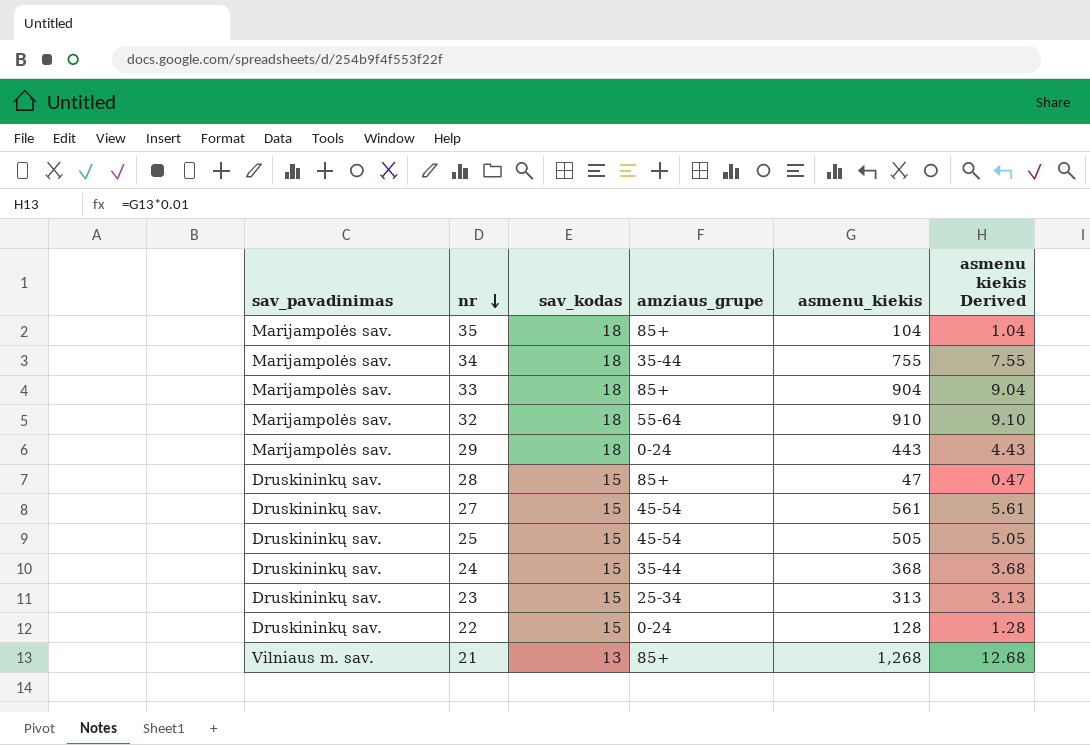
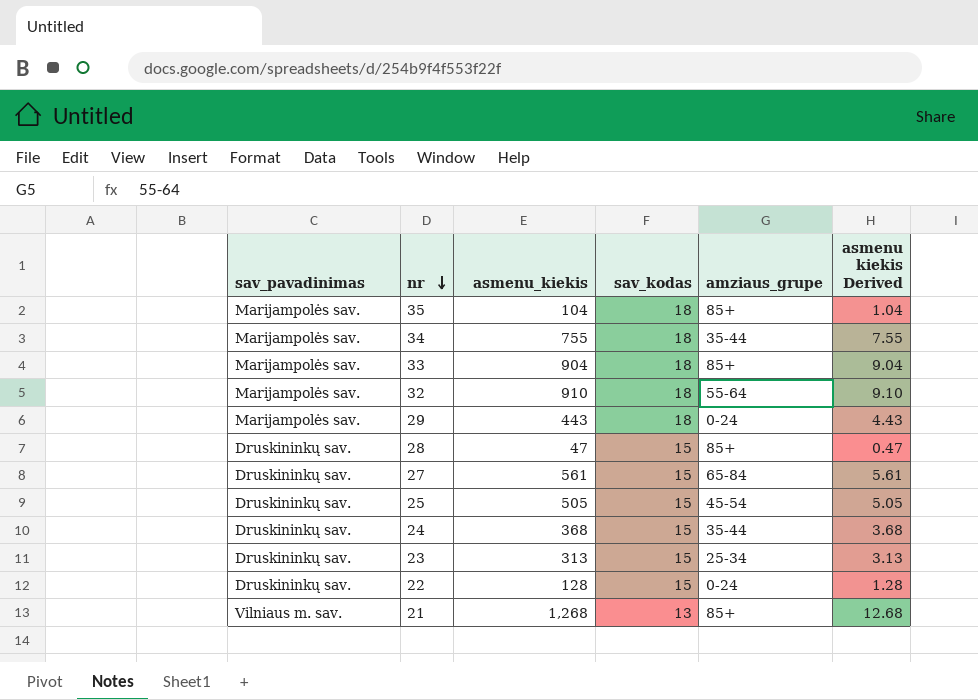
column asmenu_kiekis | position: 5 -> 3
27 | amziaus_grupe: 45-54 -> 65-84

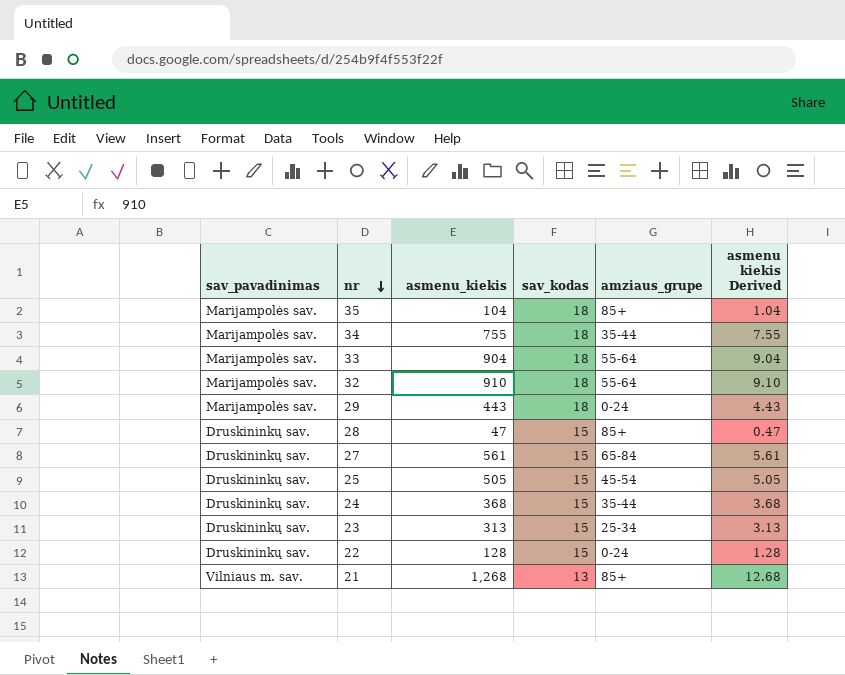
33 | amziaus_grupe: 85+ -> 55-64

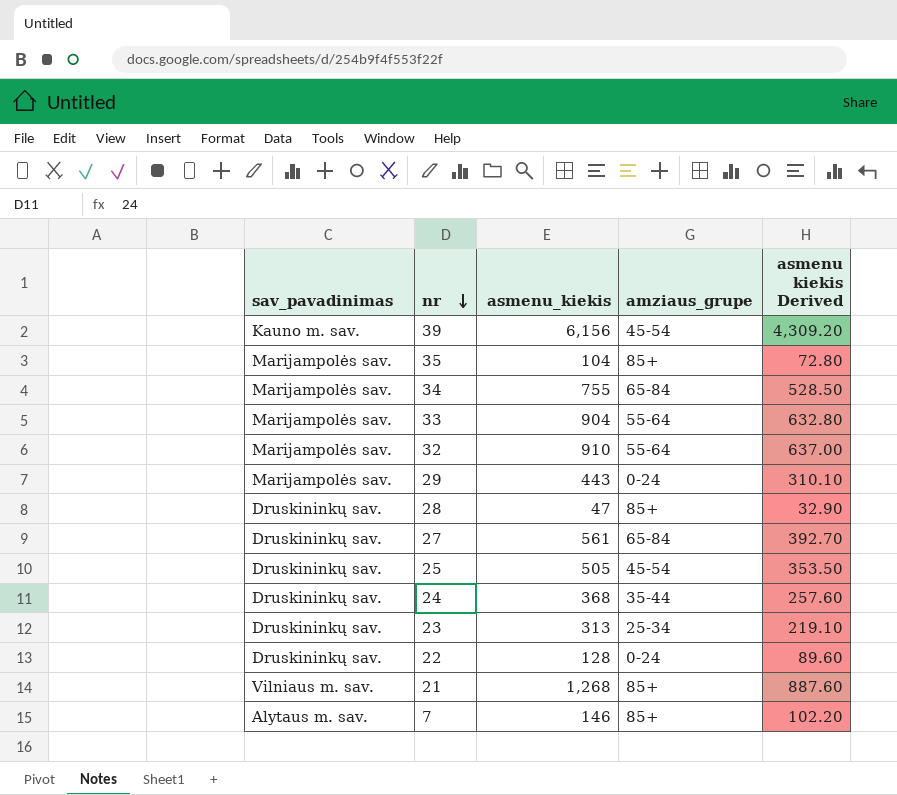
column sav_kodas | position: 4 -> none
column asmenu kiekis Derived | formula: [asmenu_kiekis] * 0.01 -> [asmenu_kiekis] * 0.7
row 39: none -> Kauno m. sav. | 6,156 | 45-54 | 4,309.20
34 | amziaus_grupe: 35-44 -> 65-84
row 7: none -> Alytaus m. sav. | 146 | 85+ | 102.20

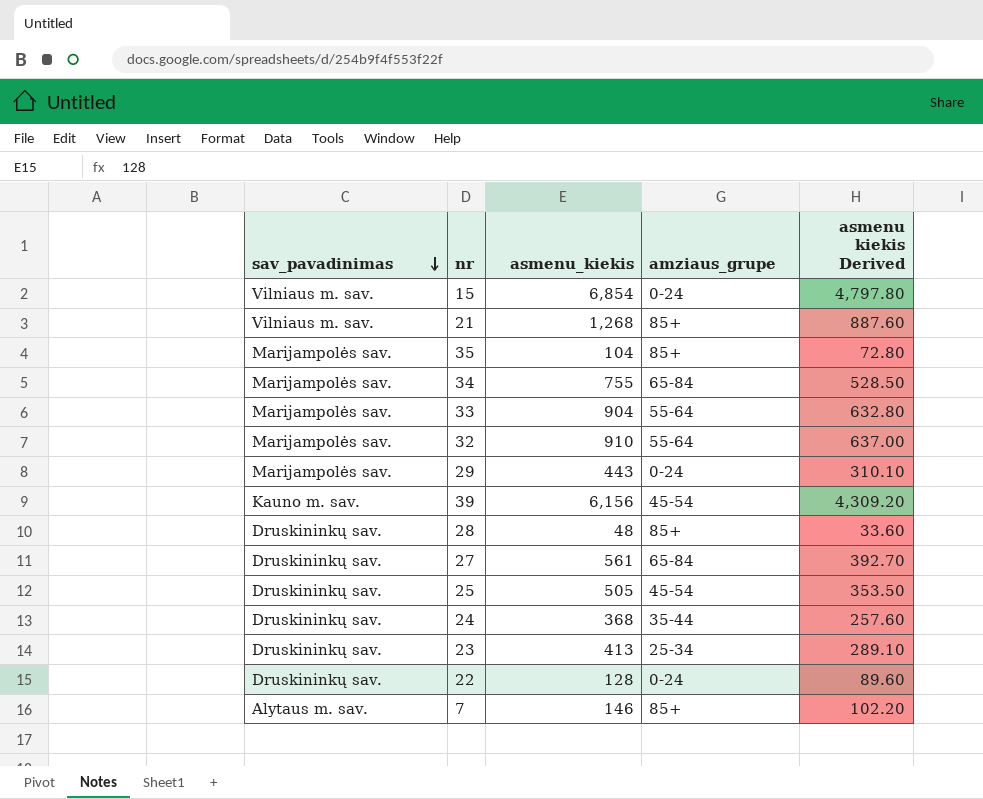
row order: nr descending -> sav_pavadinimas descending
row 15: none -> Vilniaus m. sav. | 6,854 | 0-24 | 4,797.80
28 | asmenu_kiekis: 47 -> 48
28 | asmenu kiekis Derived: 32.90 -> 33.60
23 | asmenu_kiekis: 313 -> 413
23 | asmenu kiekis Derived: 219.10 -> 289.10

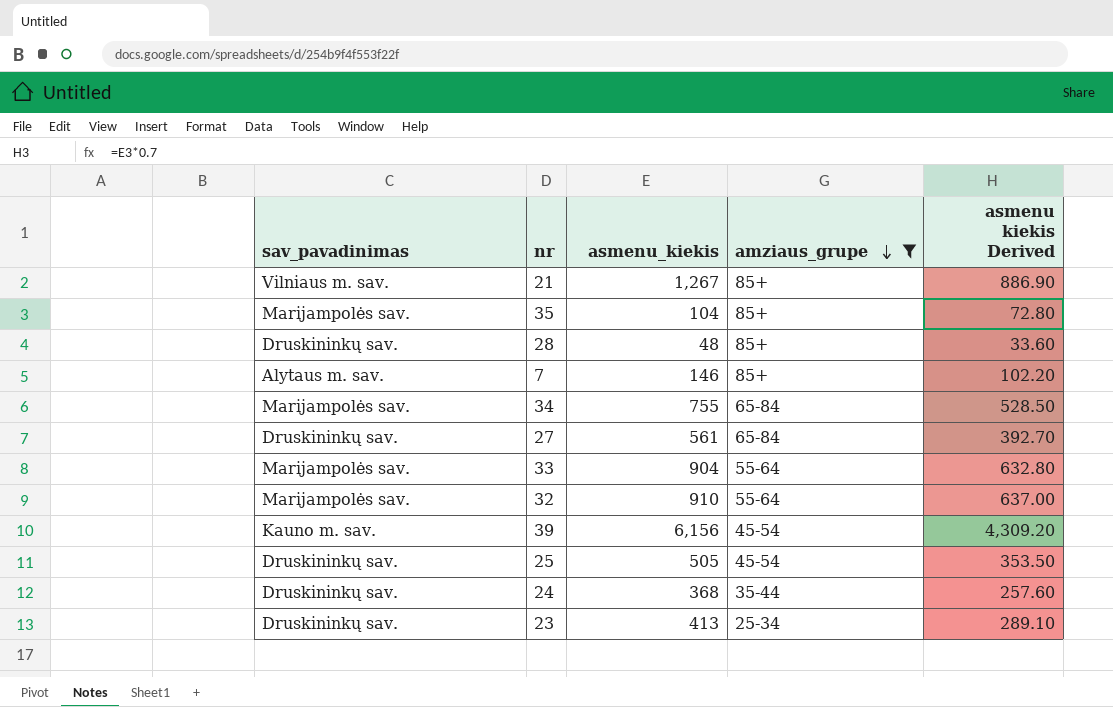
filter: none -> amziaus_grupe != 0-24
row order: sav_pavadinimas descending -> amziaus_grupe descending
21 | asmenu_kiekis: 1,268 -> 1,267
21 | asmenu kiekis Derived: 887.60 -> 886.90

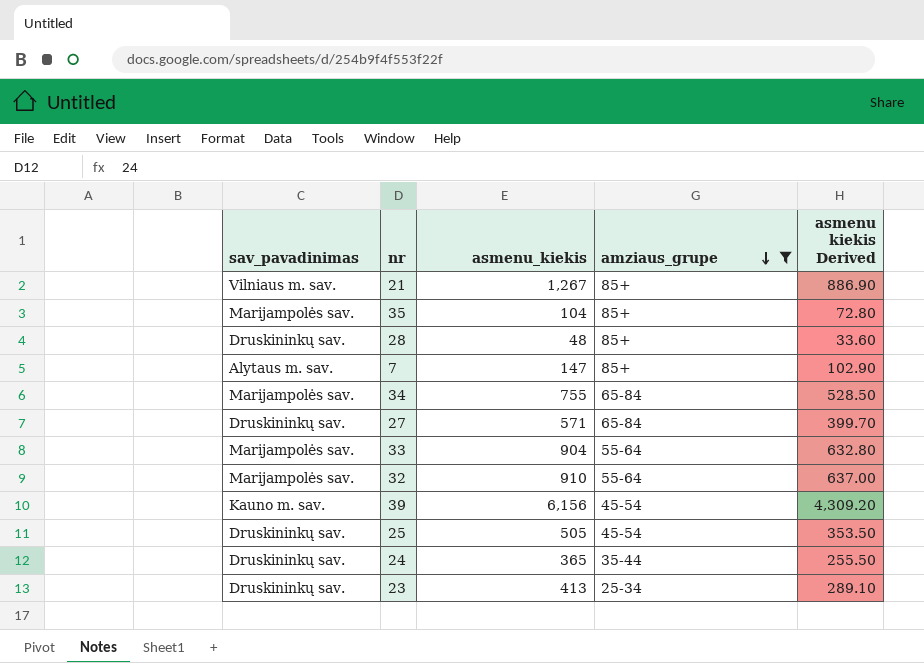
7 | asmenu_kiekis: 146 -> 147
7 | asmenu kiekis Derived: 102.20 -> 102.90
27 | asmenu_kiekis: 561 -> 571
27 | asmenu kiekis Derived: 392.70 -> 399.70
24 | asmenu_kiekis: 368 -> 365
24 | asmenu kiekis Derived: 257.60 -> 255.50

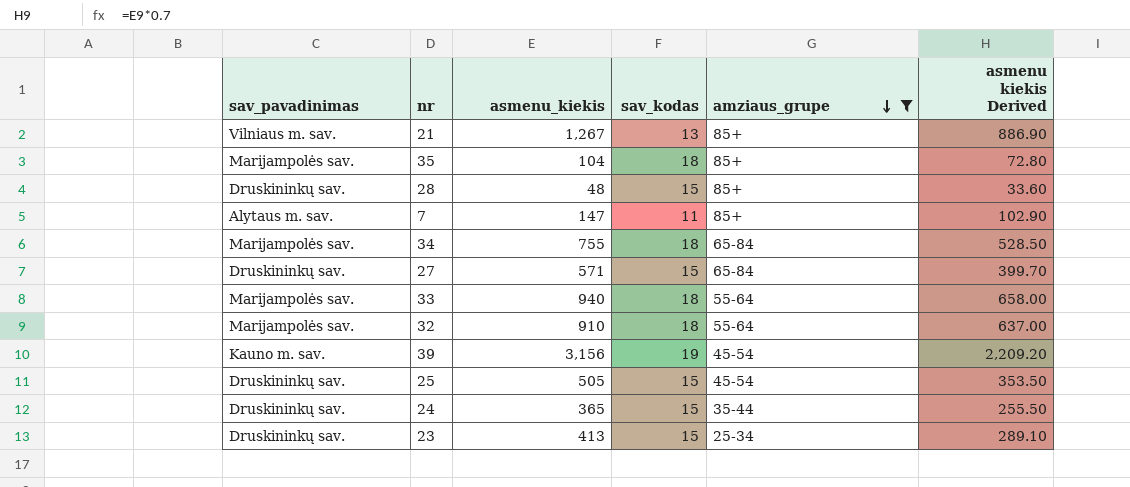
column sav_kodas | position: none -> 4
33 | asmenu_kiekis: 904 -> 940
33 | asmenu kiekis Derived: 632.80 -> 658.00
39 | asmenu_kiekis: 6,156 -> 3,156
39 | asmenu kiekis Derived: 4,309.20 -> 2,209.20

